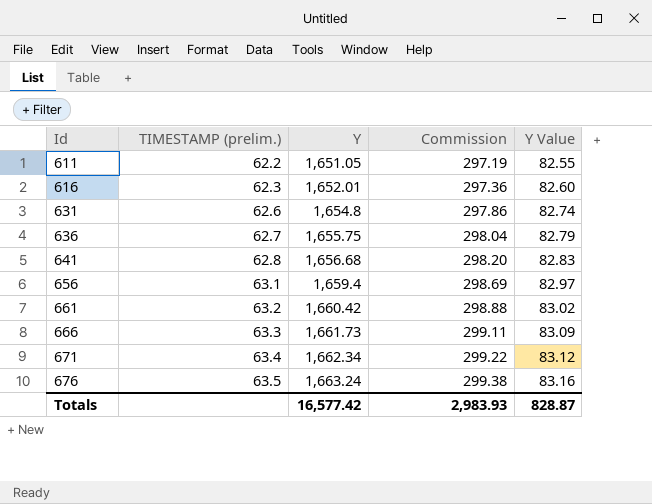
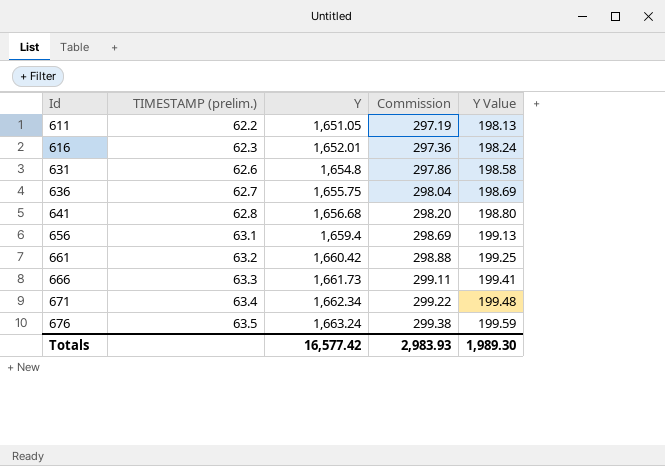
column Y Value | formula: [Y] * 0.05 -> [Y] * 0.12
Totals | Y Value: 828.87 -> 1,989.30

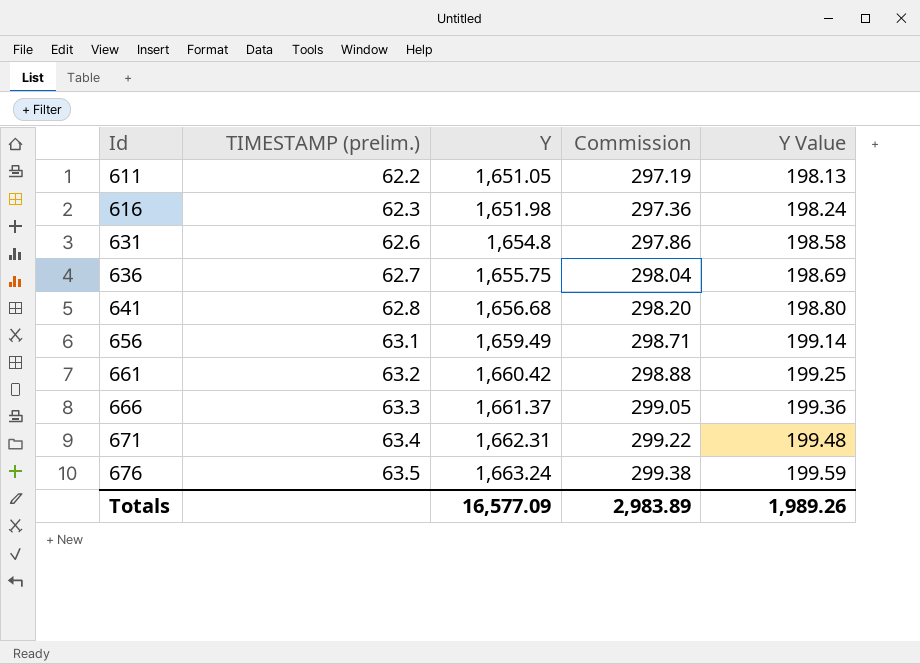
616 | Y: 1,652.01 -> 1,651.98
656 | Y: 1,659.4 -> 1,659.49
656 | Commission: 298.69 -> 298.71
656 | Y Value: 199.13 -> 199.14
666 | Y: 1,661.73 -> 1,661.37
666 | Commission: 299.11 -> 299.05
666 | Y Value: 199.41 -> 199.36
671 | Y: 1,662.34 -> 1,662.31
Totals | Y: 16,577.42 -> 16,577.09
Totals | Commission: 2,983.93 -> 2,983.89
Totals | Y Value: 1,989.30 -> 1,989.26

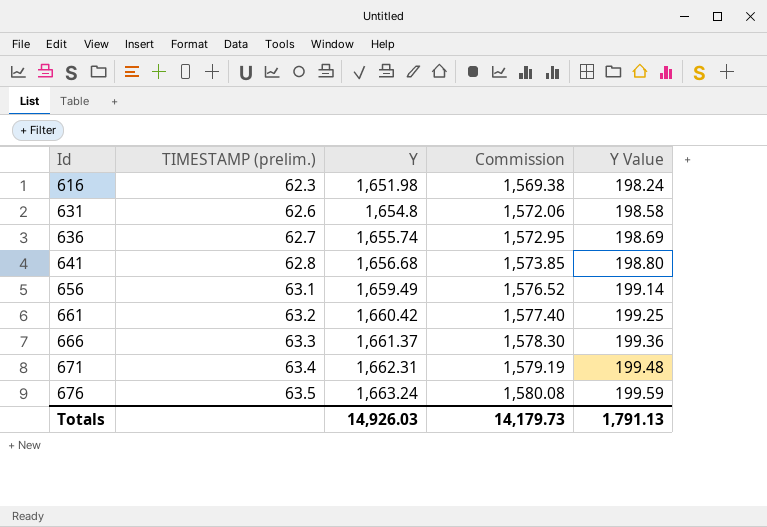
column Commission | formula: [Y] * 0.18 -> [Y] * 0.95
row 611: 62.2 | 1,651.05 | 297.19 | 198.13 -> none
636 | Y: 1,655.75 -> 1,655.74
Totals | Y: 16,577.09 -> 14,926.03
Totals | Commission: 2,983.89 -> 14,179.73
Totals | Y Value: 1,989.26 -> 1,791.13

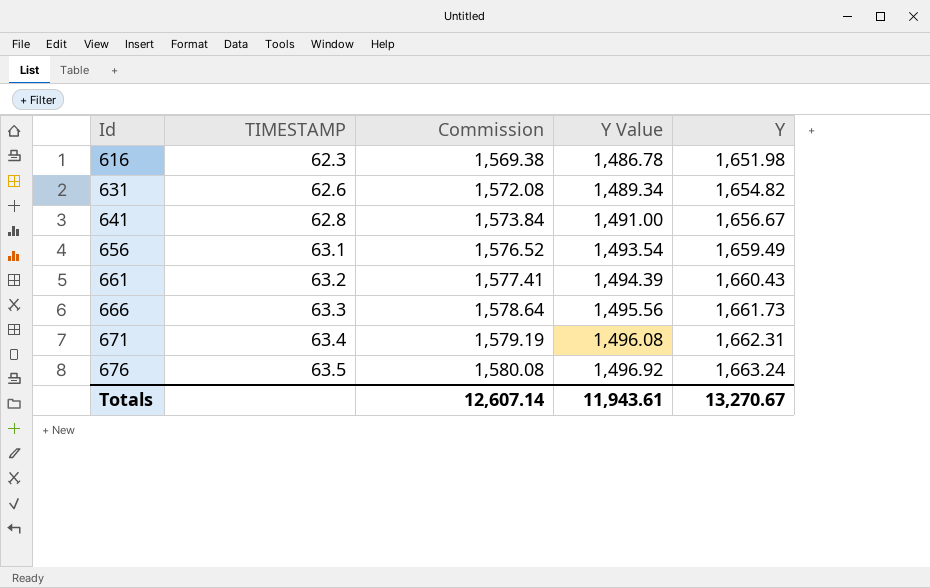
column name: TIMESTAMP (prelim.) -> TIMESTAMP
column Y Value | formula: [Y] * 0.12 -> [Y] * 0.9
column Y | position: 3 -> 5
row 636: 62.7 | 1,655.74 | 1,572.95 | 198.69 -> none
631 | Commission: 1,572.06 -> 1,572.08
631 | Y: 1,654.8 -> 1,654.82
641 | Commission: 1,573.85 -> 1,573.84
641 | Y: 1,656.68 -> 1,656.67
661 | Commission: 1,577.40 -> 1,577.41
661 | Y: 1,660.42 -> 1,660.43
666 | Commission: 1,578.30 -> 1,578.64
666 | Y: 1,661.37 -> 1,661.73
Totals | Commission: 14,179.73 -> 12,607.14
Totals | Y Value: 1,791.13 -> 11,943.61
Totals | Y: 14,926.03 -> 13,270.67

